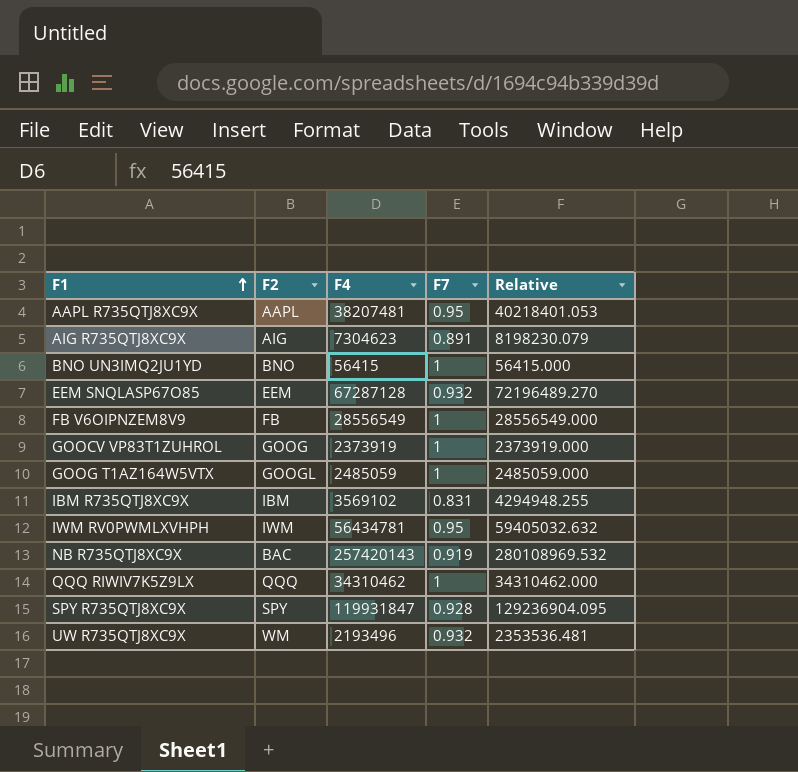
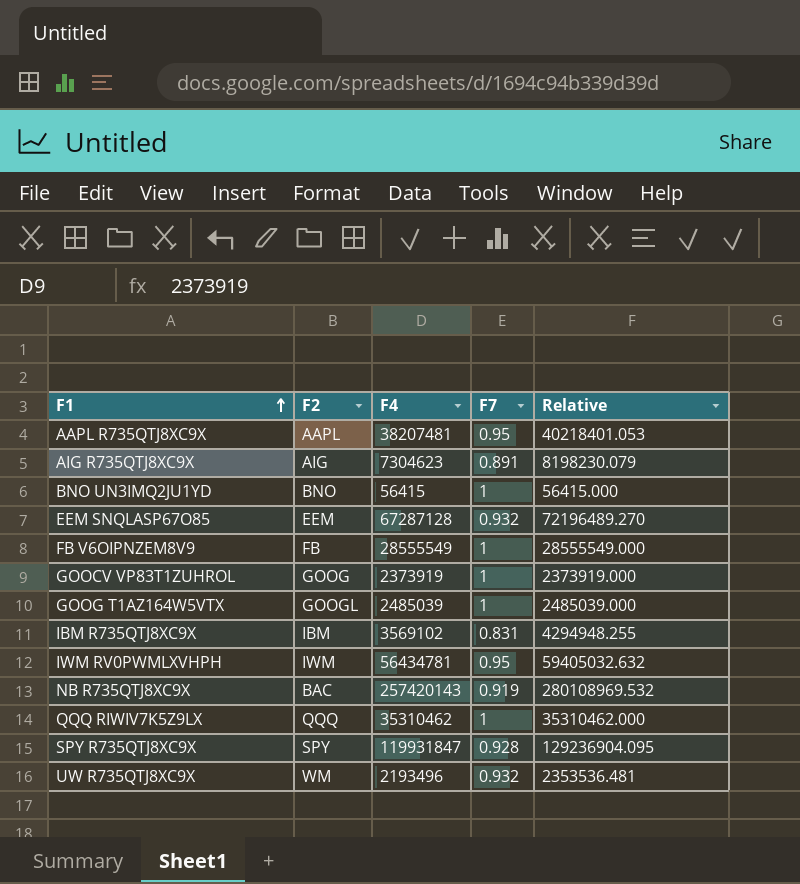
FB V6OIPNZEM8V9 | F4: 28556549 -> 28555549
FB V6OIPNZEM8V9 | Relative: 28556549.000 -> 28555549.000
GOOG T1AZ164W5VTX | F4: 2485059 -> 2485039
GOOG T1AZ164W5VTX | Relative: 2485059.000 -> 2485039.000
QQQ RIWIV7K5Z9LX | F4: 34310462 -> 35310462
QQQ RIWIV7K5Z9LX | Relative: 34310462.000 -> 35310462.000

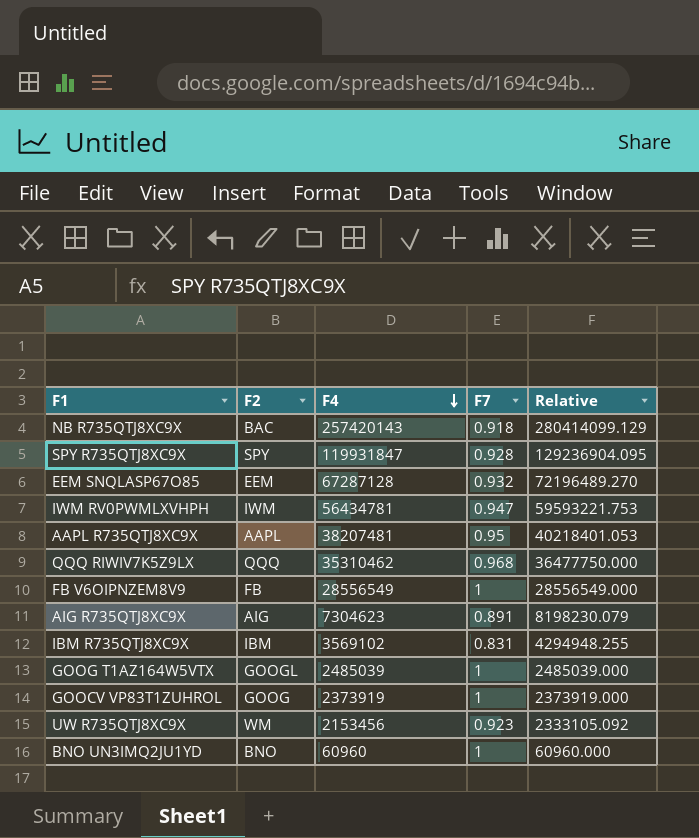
row order: F1 ascending -> F4 descending
NB R735QTJ8XC9X | F7: 0.919 -> 0.918
NB R735QTJ8XC9X | Relative: 280108969.532 -> 280414099.129
IWM RV0PWMLXVHPH | F7: 0.95 -> 0.947
IWM RV0PWMLXVHPH | Relative: 59405032.632 -> 59593221.753
QQQ RIWIV7K5Z9LX | F7: 1 -> 0.968
QQQ RIWIV7K5Z9LX | Relative: 35310462.000 -> 36477750.000
FB V6OIPNZEM8V9 | F4: 28555549 -> 28556549
FB V6OIPNZEM8V9 | Relative: 28555549.000 -> 28556549.000
UW R735QTJ8XC9X | F4: 2193496 -> 2153456
UW R735QTJ8XC9X | F7: 0.932 -> 0.923
UW R735QTJ8XC9X | Relative: 2353536.481 -> 2333105.092
BNO UN3IMQ2JU1YD | F4: 56415 -> 60960
BNO UN3IMQ2JU1YD | Relative: 56415.000 -> 60960.000

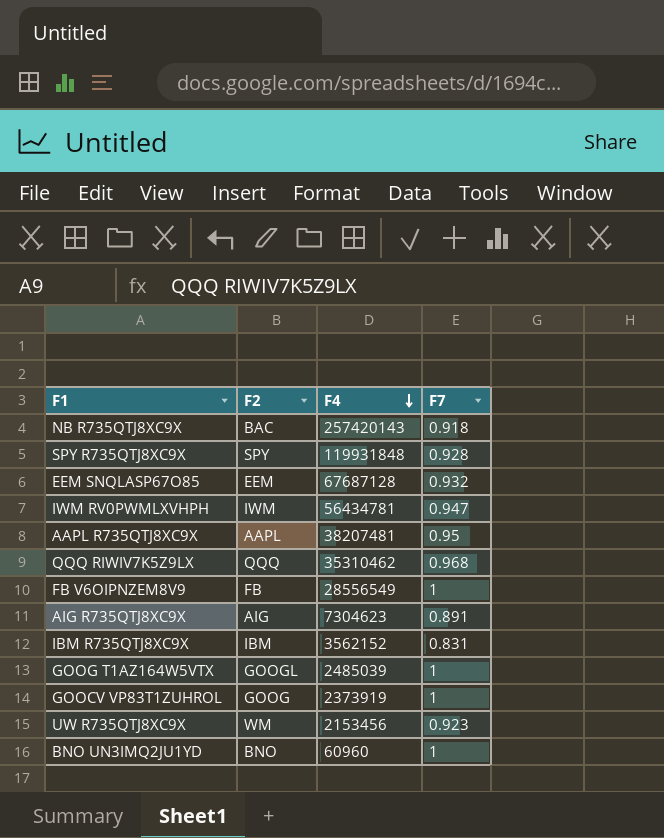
column Relative | formula: [F4] / [F7] -> none
SPY R735QTJ8XC9X | F4: 119931847 -> 119931848
EEM SNQLASP67O85 | F4: 67287128 -> 67687128
IBM R735QTJ8XC9X | F4: 3569102 -> 3562152

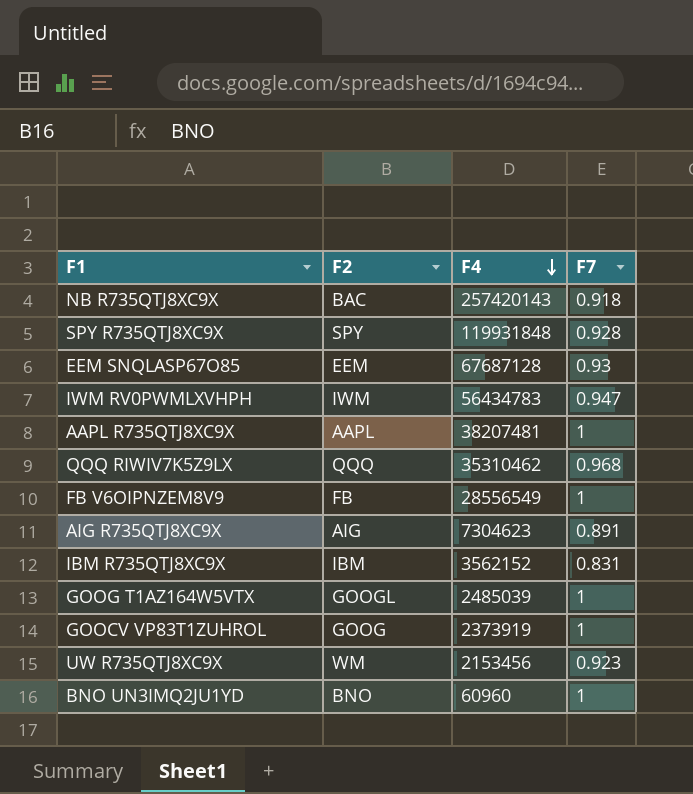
EEM SNQLASP67O85 | F7: 0.932 -> 0.93
IWM RV0PWMLXVHPH | F4: 56434781 -> 56434783
AAPL R735QTJ8XC9X | F7: 0.95 -> 1

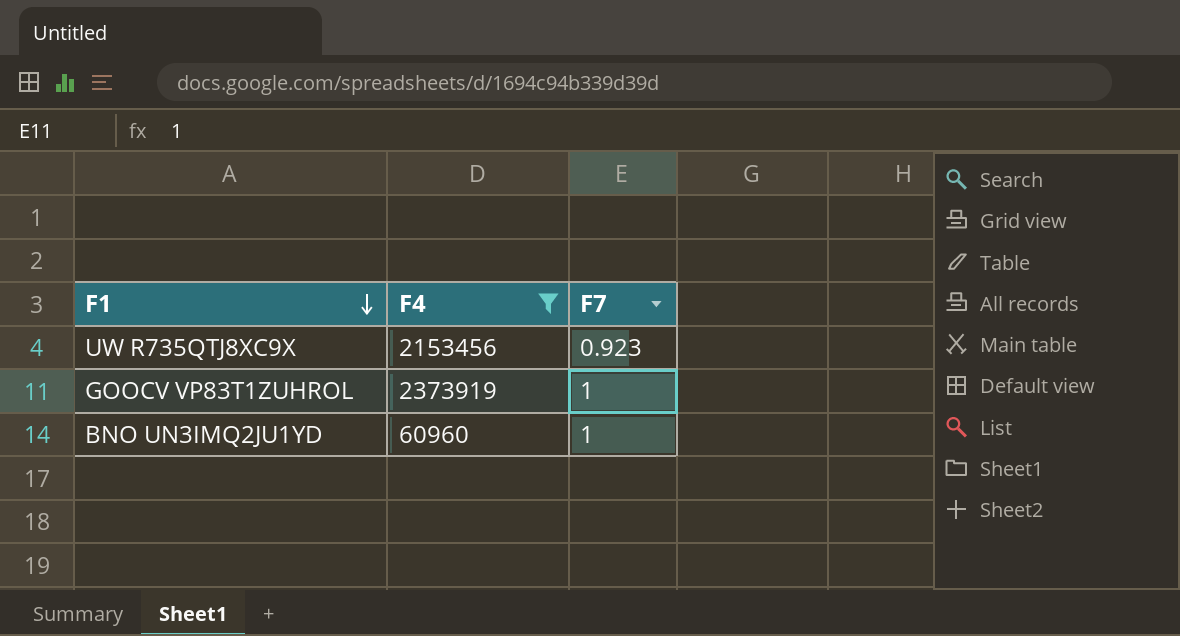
filter: none -> F4 <= 2373919
row order: F4 descending -> F1 descending
column F2 | position: 2 -> none

